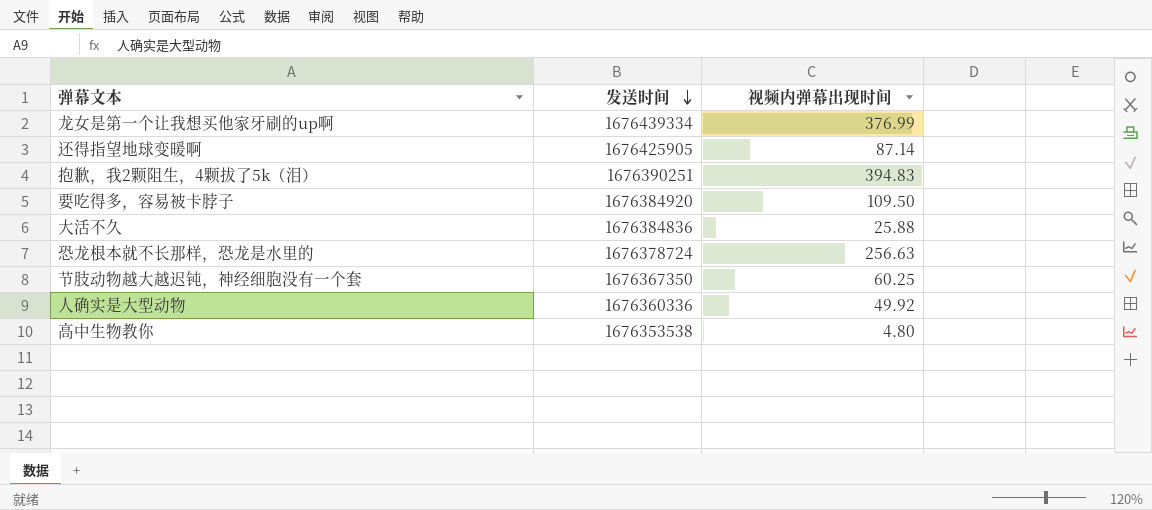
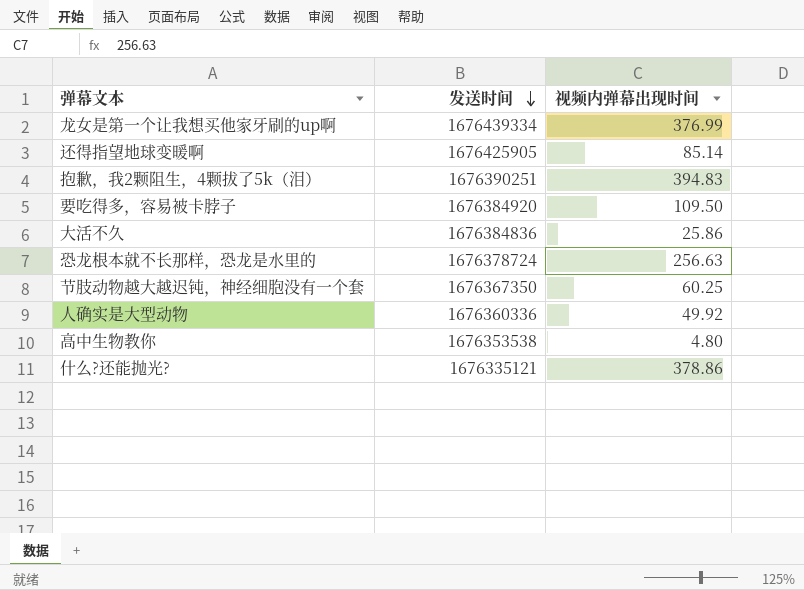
还得指望地球变暖啊 | 视频内弹幕出现时间: 87.14 -> 85.14
大活不久 | 视频内弹幕出现时间: 25.88 -> 25.86
row 什么?还能抛光?: none -> 1676335121 | 378.86

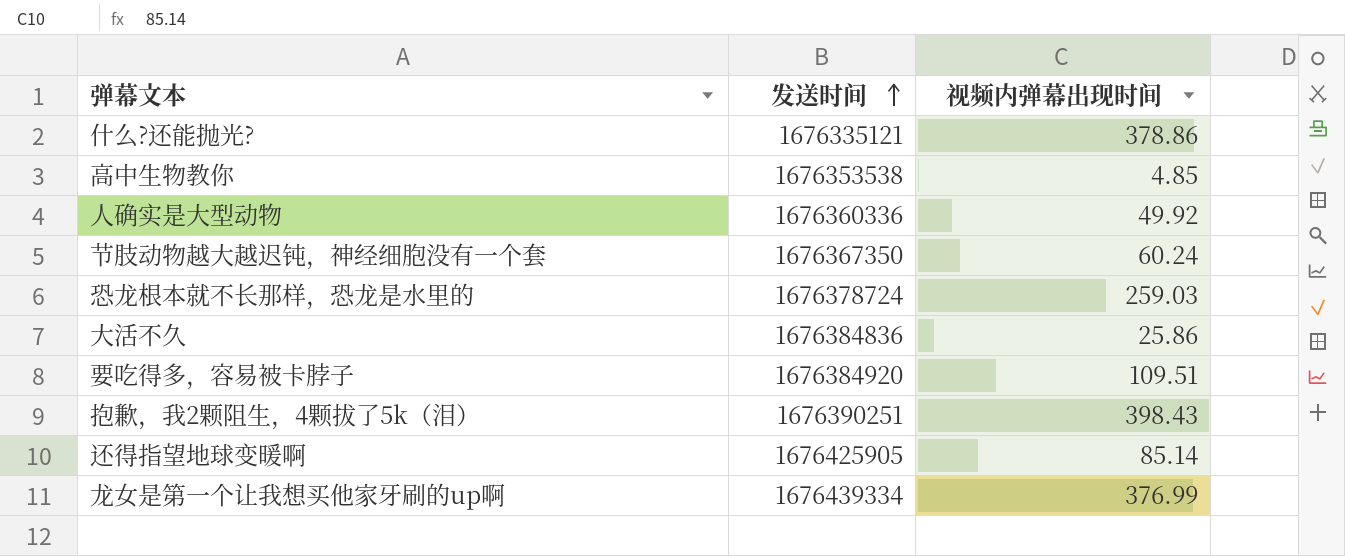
row order: 发送时间 descending -> 发送时间 ascending
高中生物教你 | 视频内弹幕出现时间: 4.80 -> 4.85
节肢动物越大越迟钝，神经细胞没有一个套 | 视频内弹幕出现时间: 60.25 -> 60.24
恐龙根本就不长那样，恐龙是水里的 | 视频内弹幕出现时间: 256.63 -> 259.03
要吃得多，容易被卡脖子 | 视频内弹幕出现时间: 109.50 -> 109.51
抱歉，我2颗阻生，4颗拔了5k（泪） | 视频内弹幕出现时间: 394.83 -> 398.43

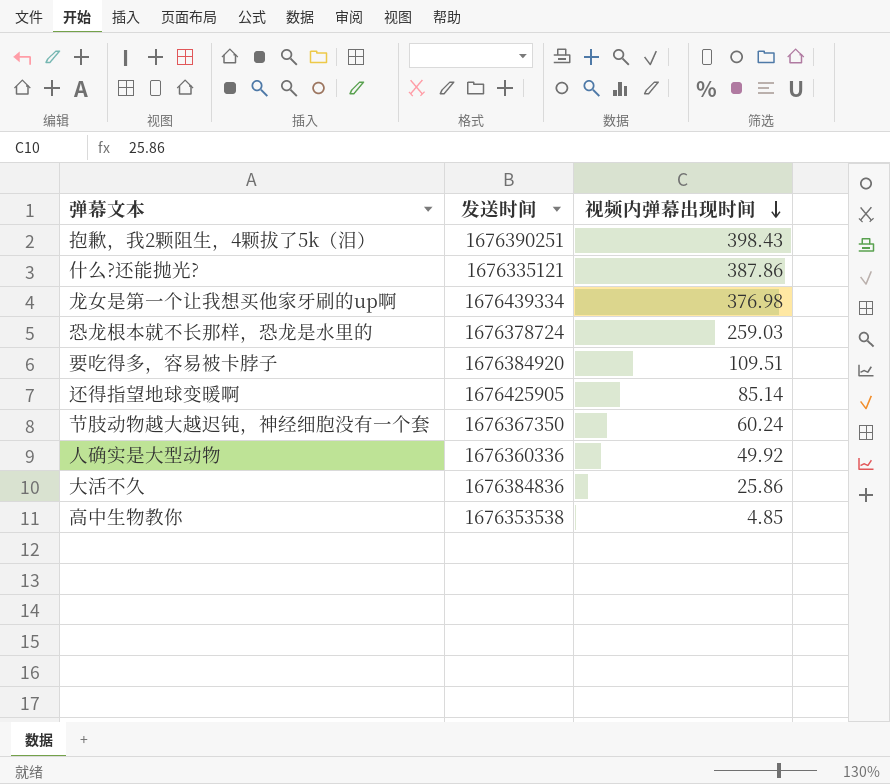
row order: 发送时间 ascending -> 视频内弹幕出现时间 descending
什么?还能抛光? | 视频内弹幕出现时间: 378.86 -> 387.86
龙女是第一个让我想买他家牙刷的up啊 | 视频内弹幕出现时间: 376.99 -> 376.98

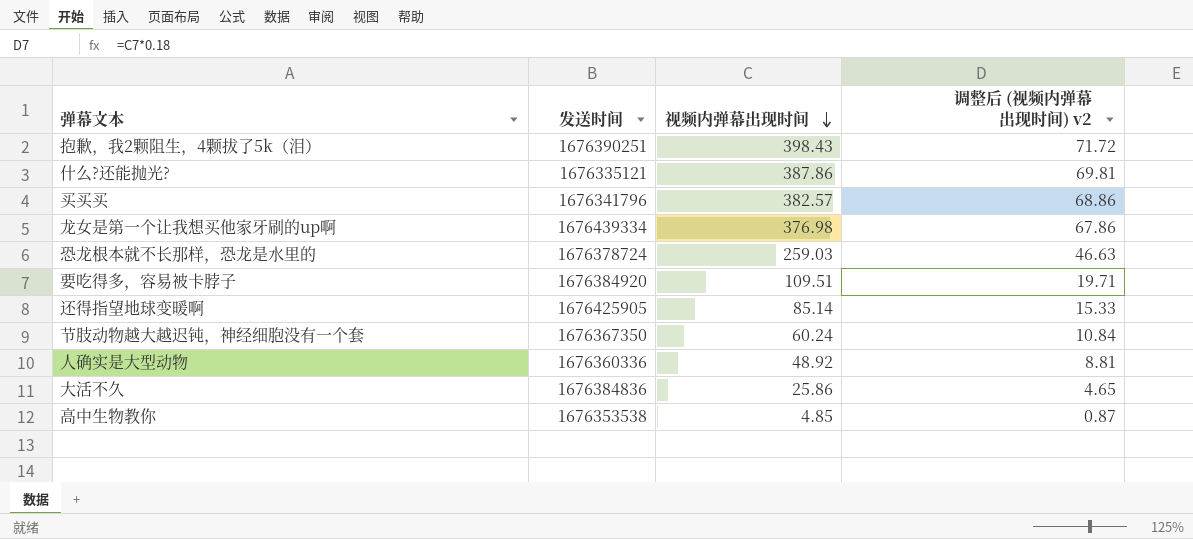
column 调整后 (视频内弹幕出现时间) v2 | formula: none -> [视频内弹幕出现时间] * 0.18
row 买买买: none -> 1676341796 | 382.57 | 68.86
人确实是大型动物 | 视频内弹幕出现时间: 49.92 -> 48.92

